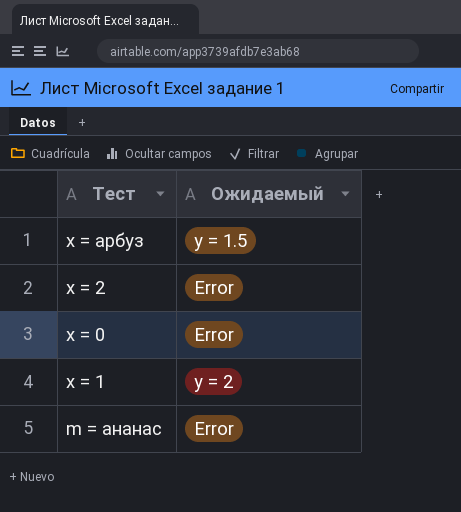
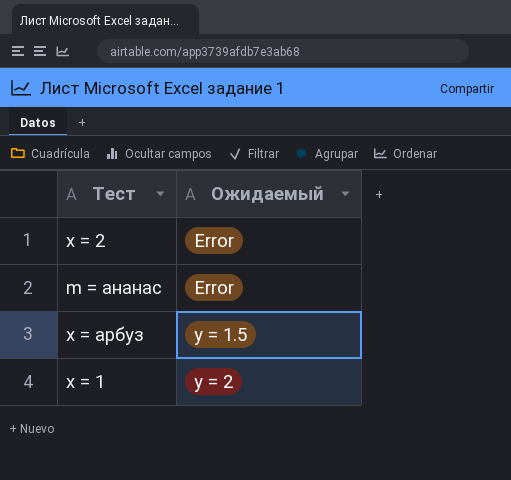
row order: none -> Ожидаемый ascending
row x = 0: Error -> none

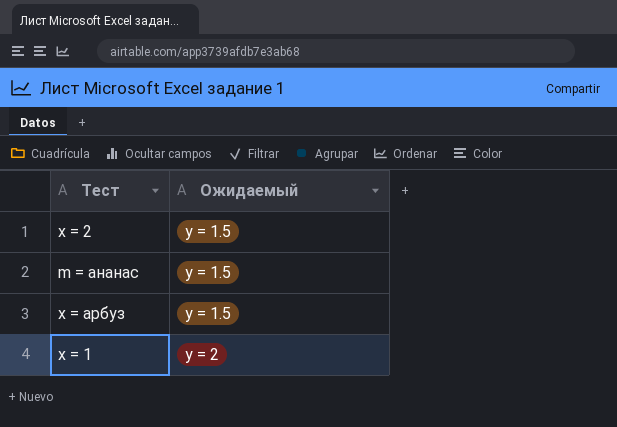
x = 2 | Ожидаемый: Error -> y = 1.5
m = ананас | Ожидаемый: Error -> y = 1.5

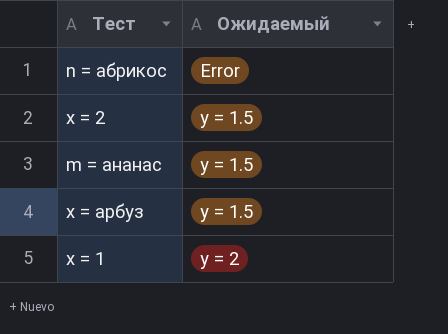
row n = абрикос: none -> Error

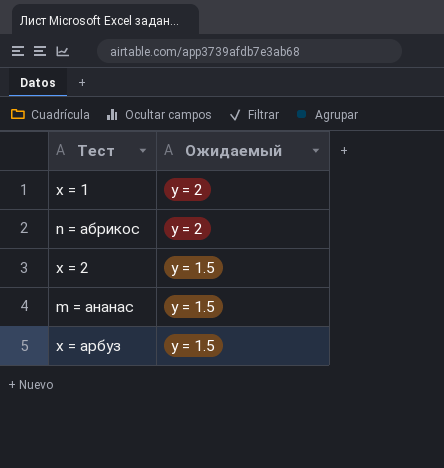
row order: Ожидаемый ascending -> Ожидаемый descending
n = абрикос | Ожидаемый: Error -> y = 2

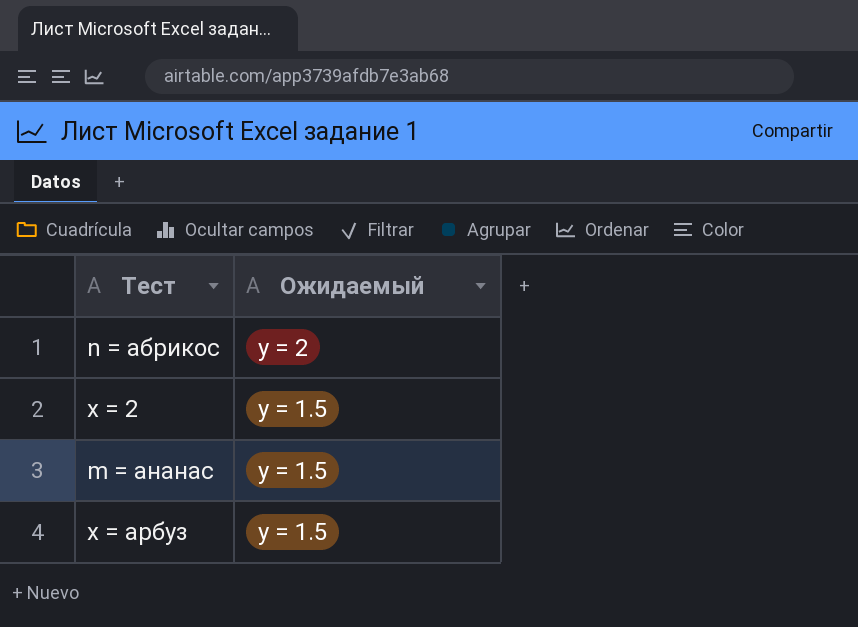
row x = 1: y = 2 -> none

